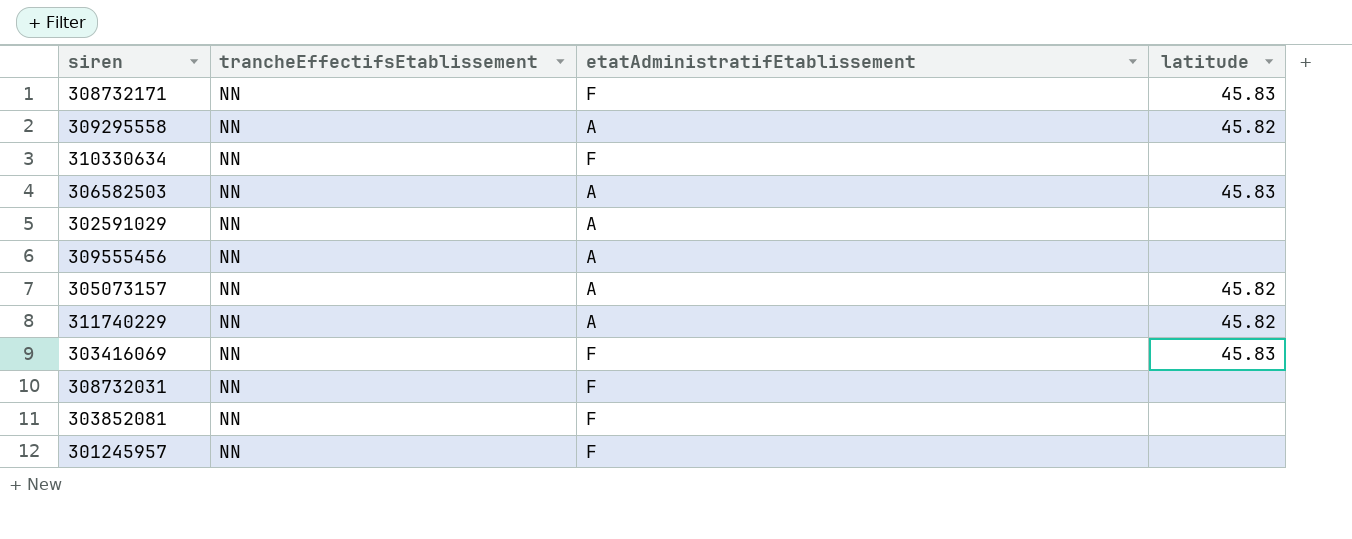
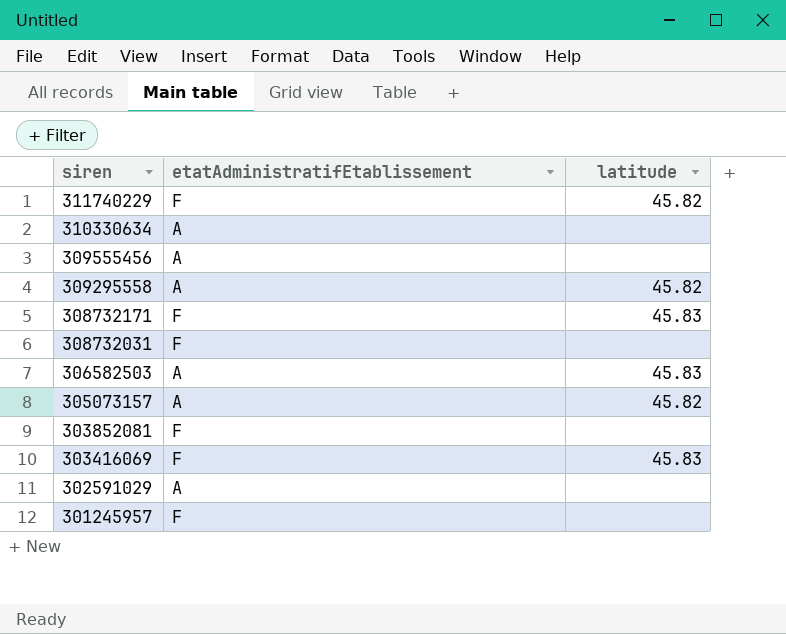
row order: none -> siren descending
column trancheEffectifsEtablissement | position: 2 -> none
311740229 | etatAdministratifEtablissement: A -> F
310330634 | etatAdministratifEtablissement: F -> A

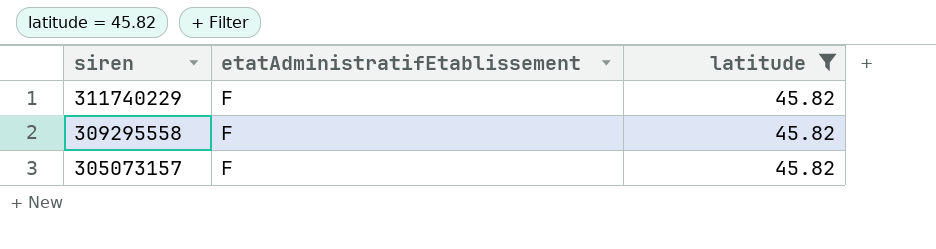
filter: none -> latitude = 45.82
309295558 | etatAdministratifEtablissement: A -> F
305073157 | etatAdministratifEtablissement: A -> F

